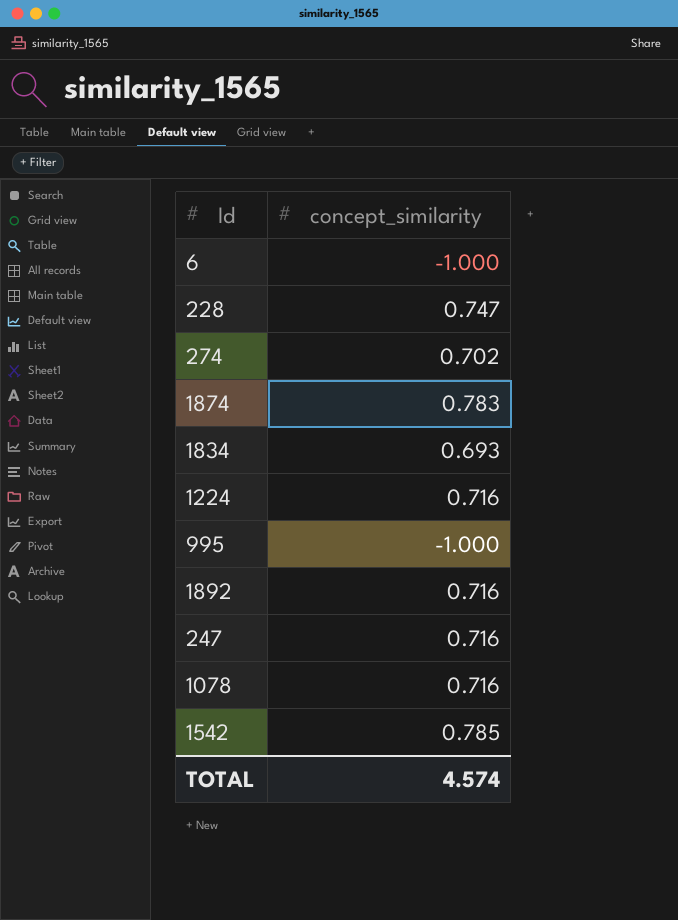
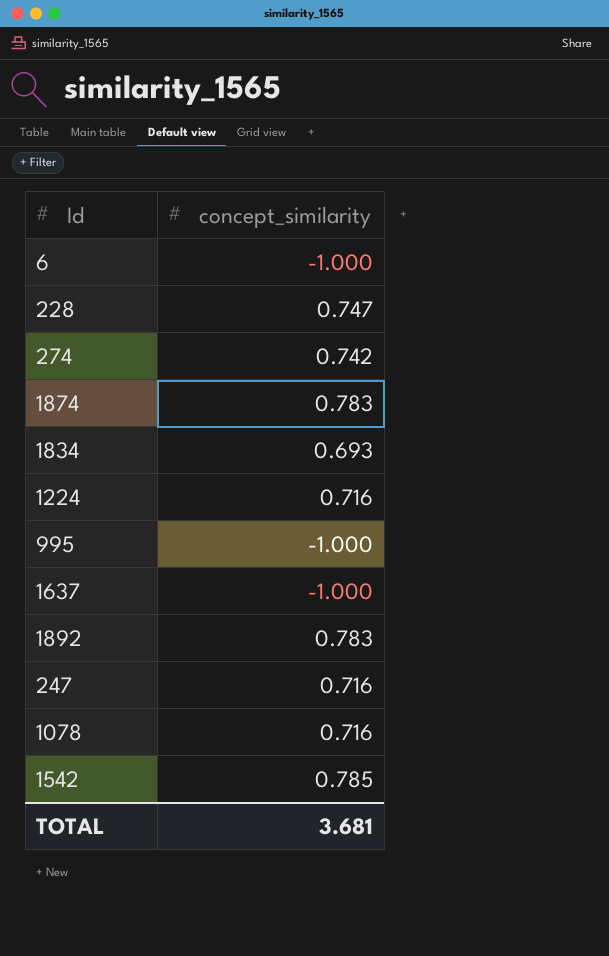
274 | concept_similarity: 0.702 -> 0.742
row 1637: none -> -1.000
1892 | concept_similarity: 0.716 -> 0.783
TOTAL | concept_similarity: 4.574 -> 3.681

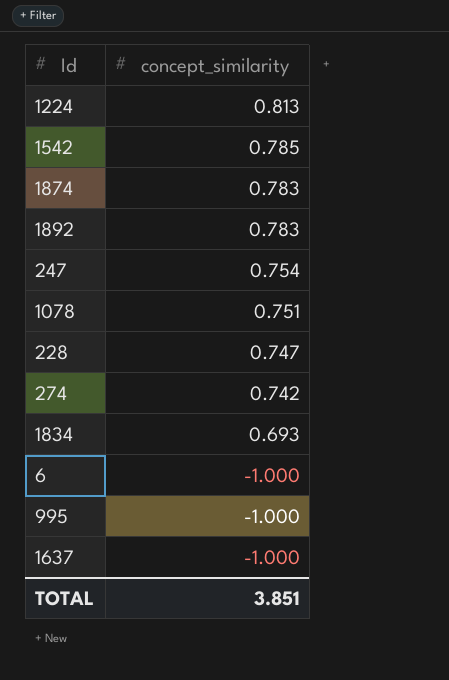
row order: none -> concept_similarity descending
1224 | concept_similarity: 0.716 -> 0.813
247 | concept_similarity: 0.716 -> 0.754
1078 | concept_similarity: 0.716 -> 0.751
TOTAL | concept_similarity: 3.681 -> 3.851

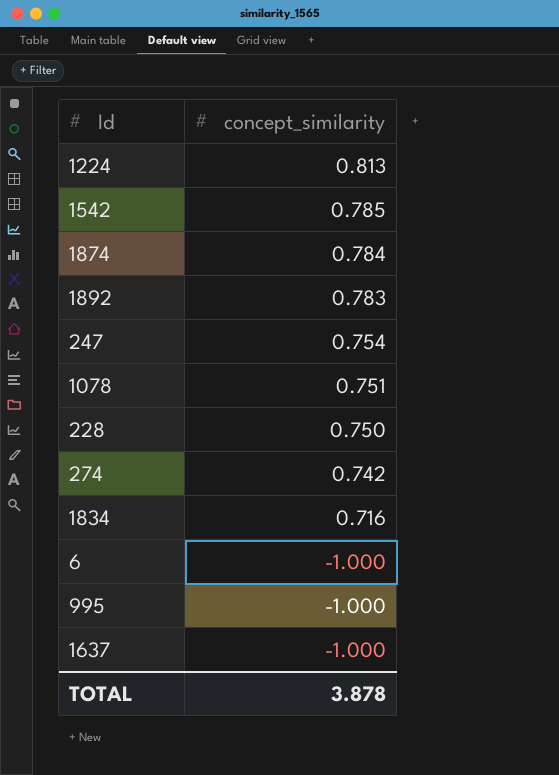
1874 | concept_similarity: 0.783 -> 0.784
228 | concept_similarity: 0.747 -> 0.750
1834 | concept_similarity: 0.693 -> 0.716
TOTAL | concept_similarity: 3.851 -> 3.878

